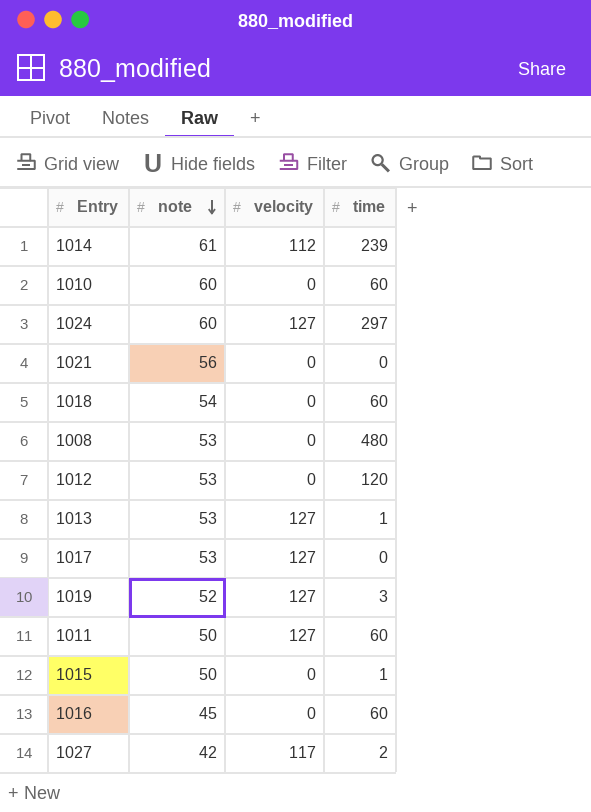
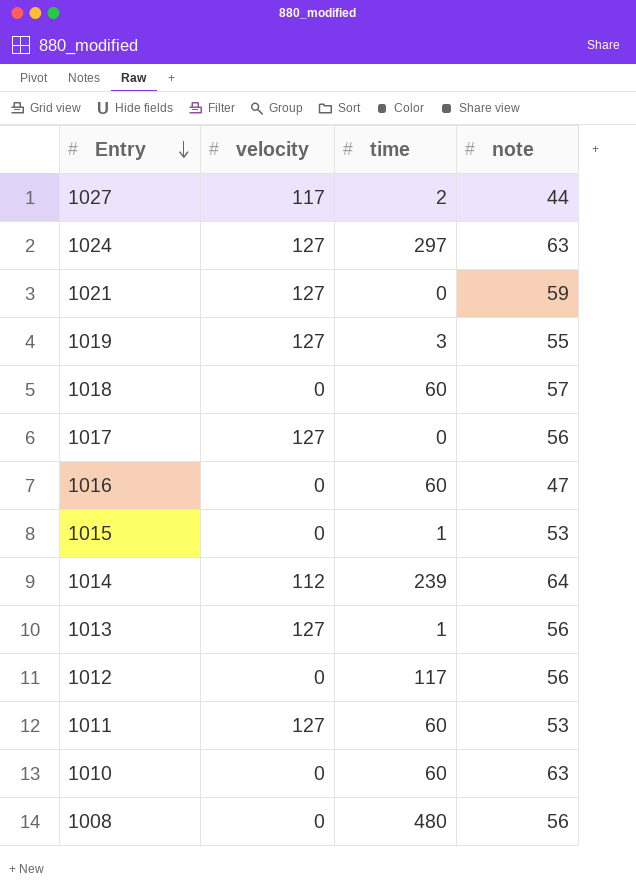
row order: note descending -> Entry descending
column note | position: 2 -> 4
1027 | note: 42 -> 44
1024 | note: 60 -> 63
1021 | velocity: 0 -> 127
1021 | note: 56 -> 59
1019 | note: 52 -> 55
1018 | note: 54 -> 57
1017 | note: 53 -> 56
1016 | note: 45 -> 47
1015 | note: 50 -> 53
1014 | note: 61 -> 64
1013 | note: 53 -> 56
1012 | time: 120 -> 117
1012 | note: 53 -> 56
1011 | note: 50 -> 53
1010 | note: 60 -> 63
1008 | note: 53 -> 56

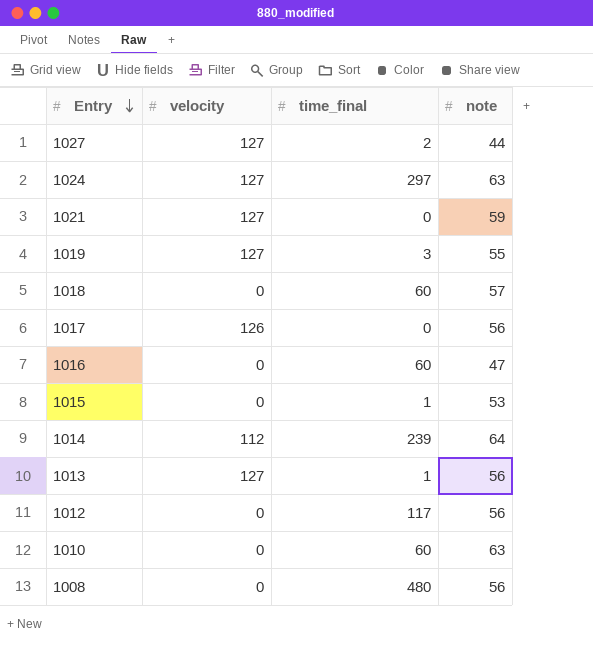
column name: time -> time_final
row 1011: 127 | 60 | 53 -> none
1027 | velocity: 117 -> 127
1017 | velocity: 127 -> 126

